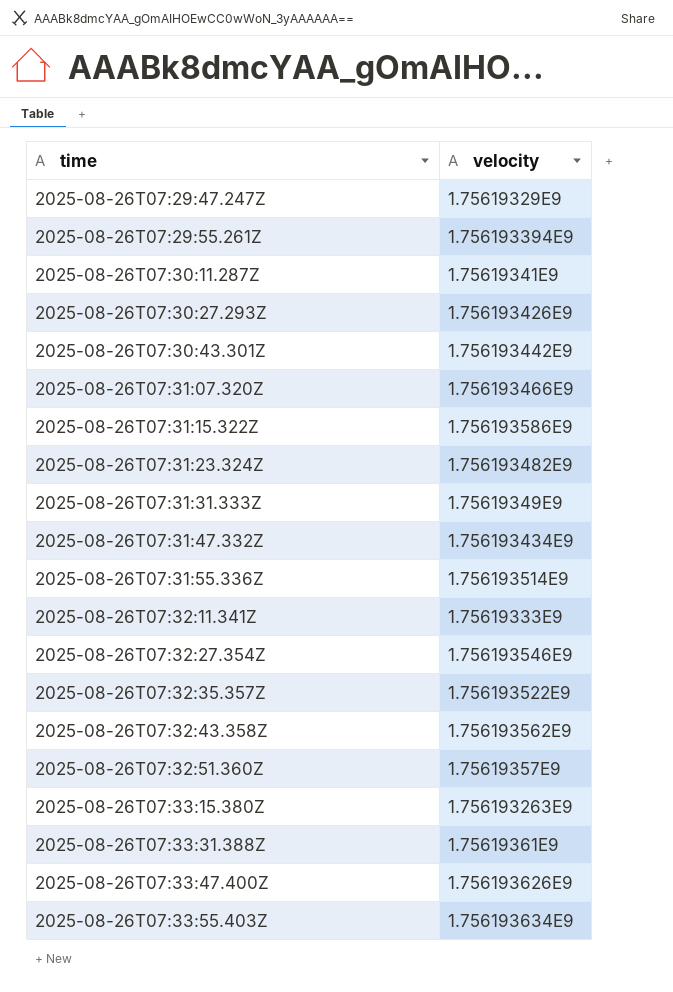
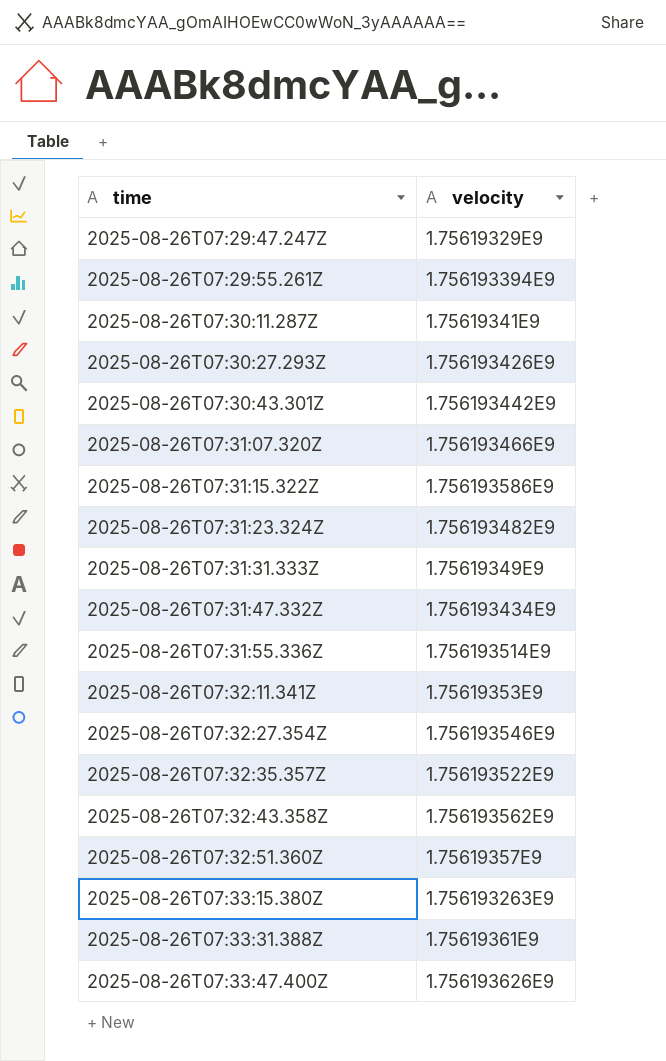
row 2025-08-26T07:33:55.403Z: 1.756193634E9 -> none
2025-08-26T07:32:11.341Z | velocity: 1.75619333E9 -> 1.75619353E9

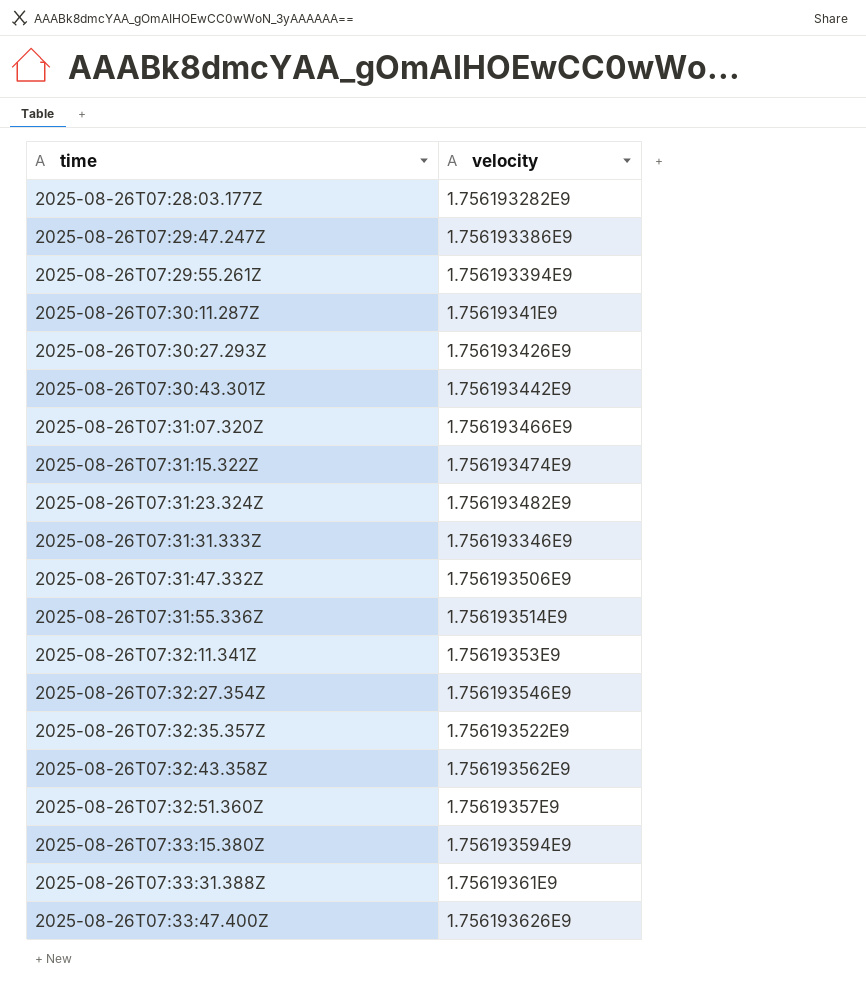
row 2025-08-26T07:28:03.177Z: none -> 1.756193282E9
2025-08-26T07:29:47.247Z | velocity: 1.75619329E9 -> 1.756193386E9
2025-08-26T07:31:15.322Z | velocity: 1.756193586E9 -> 1.756193474E9
2025-08-26T07:31:31.333Z | velocity: 1.75619349E9 -> 1.756193346E9
2025-08-26T07:31:47.332Z | velocity: 1.756193434E9 -> 1.756193506E9
2025-08-26T07:33:15.380Z | velocity: 1.756193263E9 -> 1.756193594E9

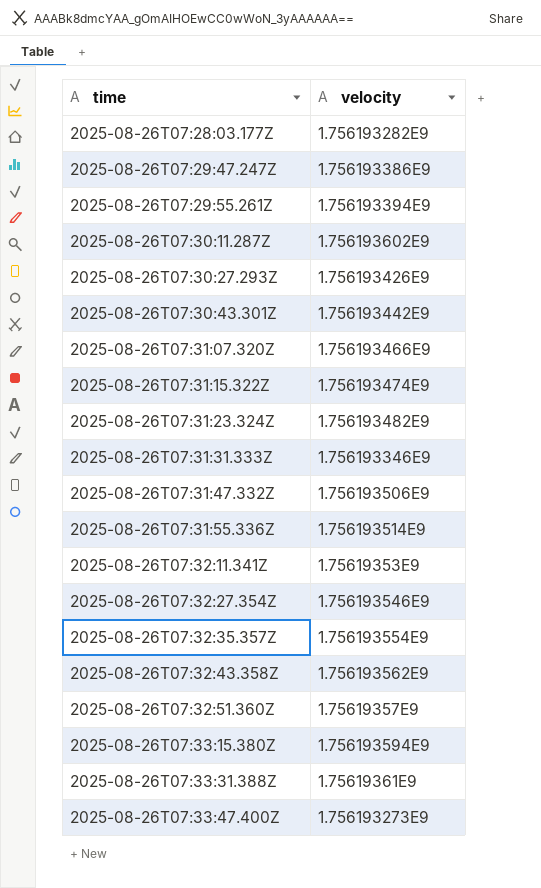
2025-08-26T07:30:11.287Z | velocity: 1.75619341E9 -> 1.756193602E9
2025-08-26T07:32:35.357Z | velocity: 1.756193522E9 -> 1.756193554E9
2025-08-26T07:33:47.400Z | velocity: 1.756193626E9 -> 1.756193273E9

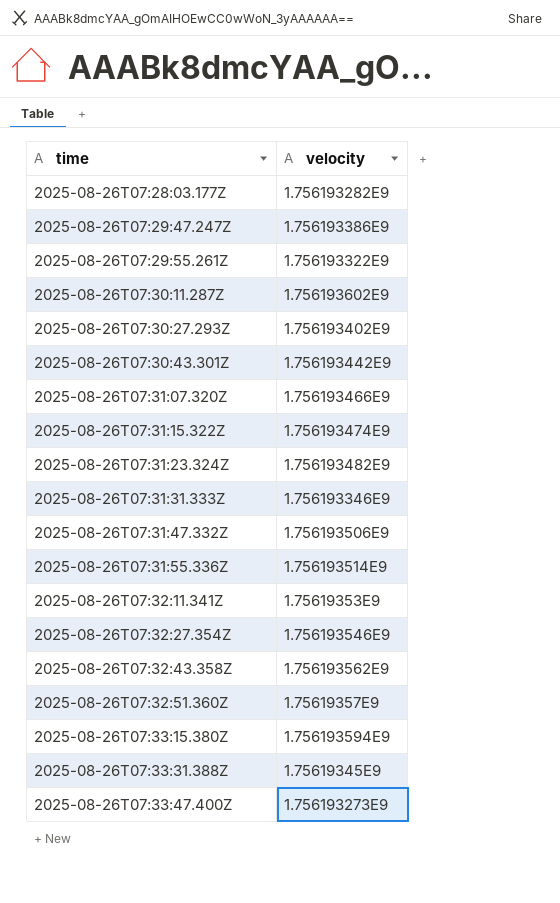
row 2025-08-26T07:32:35.357Z: 1.756193554E9 -> none
2025-08-26T07:29:55.261Z | velocity: 1.756193394E9 -> 1.756193322E9
2025-08-26T07:30:27.293Z | velocity: 1.756193426E9 -> 1.756193402E9
2025-08-26T07:33:31.388Z | velocity: 1.75619361E9 -> 1.75619345E9

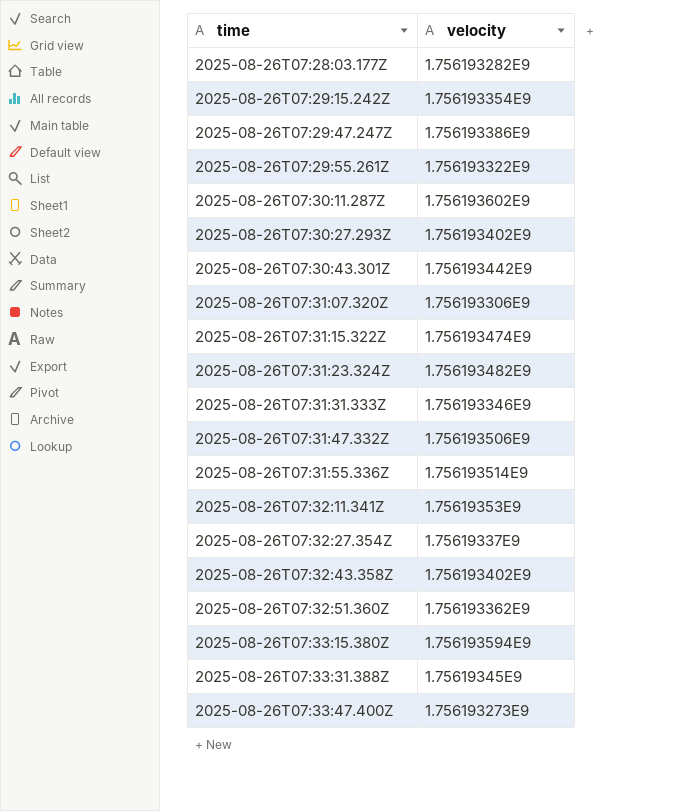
row 2025-08-26T07:29:15.242Z: none -> 1.756193354E9
2025-08-26T07:31:07.320Z | velocity: 1.756193466E9 -> 1.756193306E9
2025-08-26T07:32:27.354Z | velocity: 1.756193546E9 -> 1.75619337E9
2025-08-26T07:32:43.358Z | velocity: 1.756193562E9 -> 1.756193402E9
2025-08-26T07:32:51.360Z | velocity: 1.75619357E9 -> 1.756193362E9

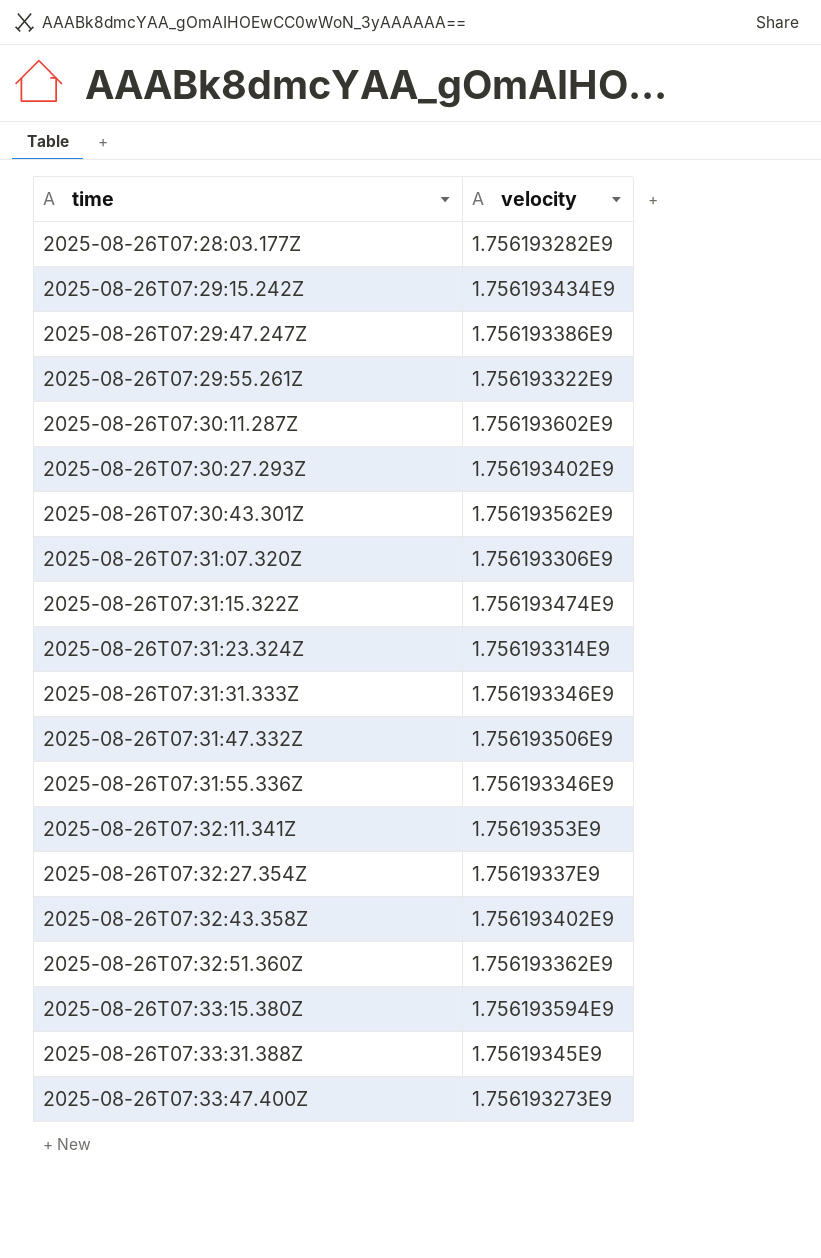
2025-08-26T07:29:15.242Z | velocity: 1.756193354E9 -> 1.756193434E9
2025-08-26T07:30:43.301Z | velocity: 1.756193442E9 -> 1.756193562E9
2025-08-26T07:31:23.324Z | velocity: 1.756193482E9 -> 1.756193314E9
2025-08-26T07:31:55.336Z | velocity: 1.756193514E9 -> 1.756193346E9

